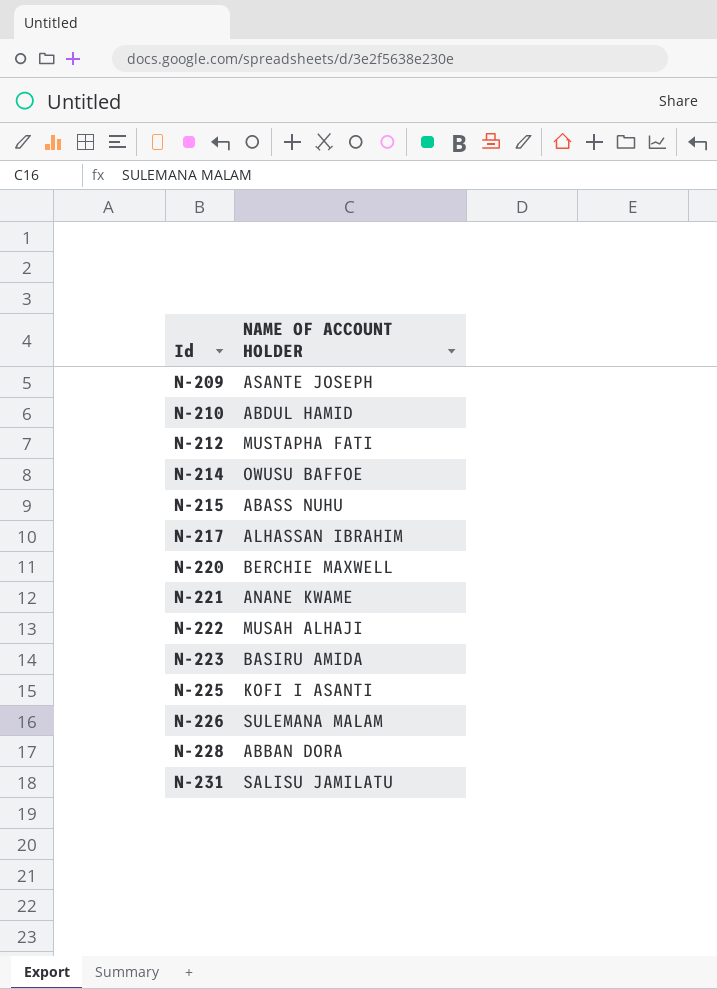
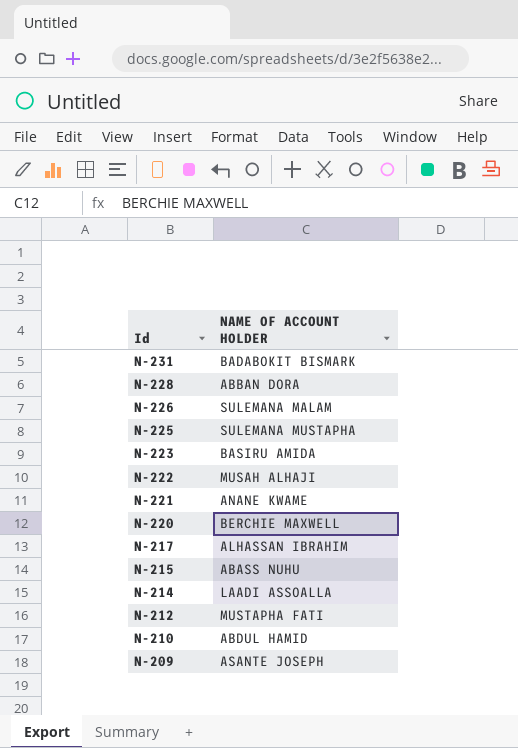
row order: Id ascending -> Id descending
N-231 | NAME OF ACCOUNT HOLDER: SALISU JAMILATU -> BADABOKIT BISMARK
N-225 | NAME OF ACCOUNT HOLDER: KOFI I ASANTI -> SULEMANA MUSTAPHA
N-214 | NAME OF ACCOUNT HOLDER: OWUSU BAFFOE -> LAADI ASSOALLA

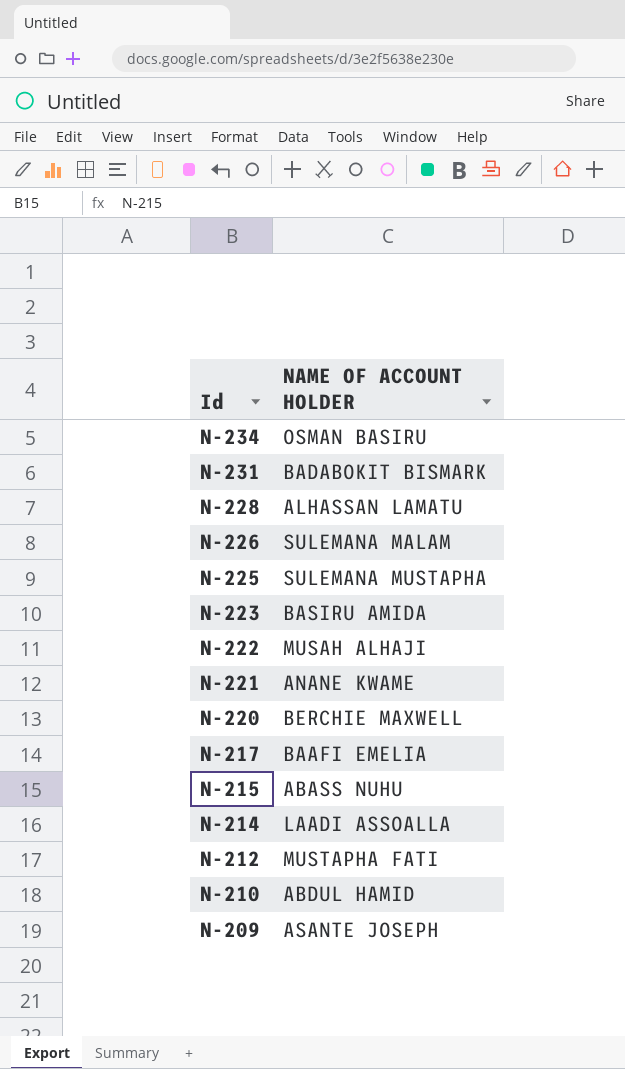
row N-234: none -> OSMAN BASIRU
N-228 | NAME OF ACCOUNT HOLDER: ABBAN DORA -> ALHASSAN LAMATU
N-217 | NAME OF ACCOUNT HOLDER: ALHASSAN IBRAHIM -> BAAFI EMELIA

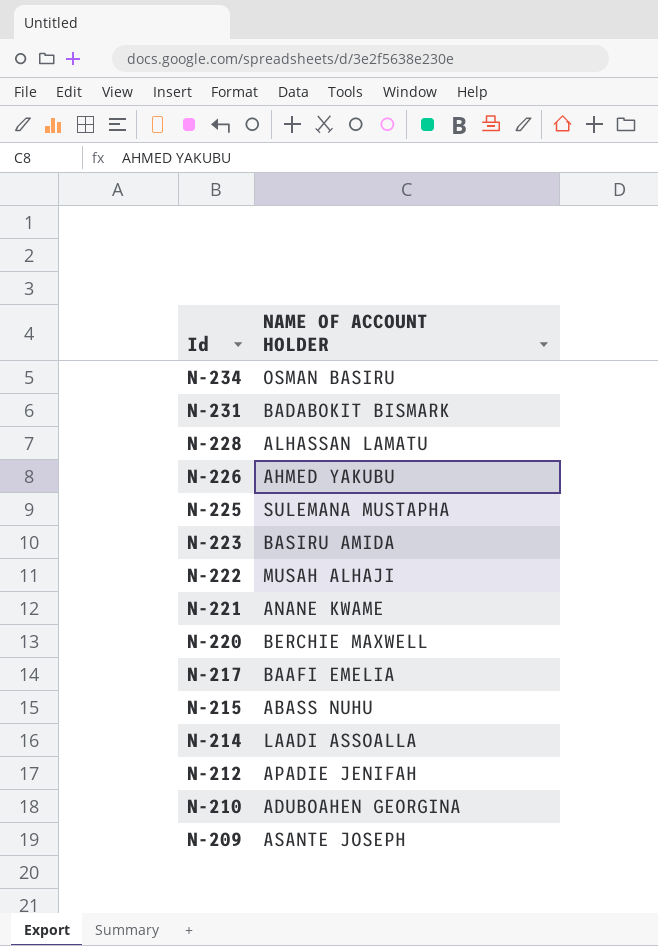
N-226 | NAME OF ACCOUNT HOLDER: SULEMANA MALAM -> AHMED YAKUBU
N-212 | NAME OF ACCOUNT HOLDER: MUSTAPHA FATI -> APADIE JENIFAH
N-210 | NAME OF ACCOUNT HOLDER: ABDUL HAMID -> ADUBOAHEN GEORGINA

